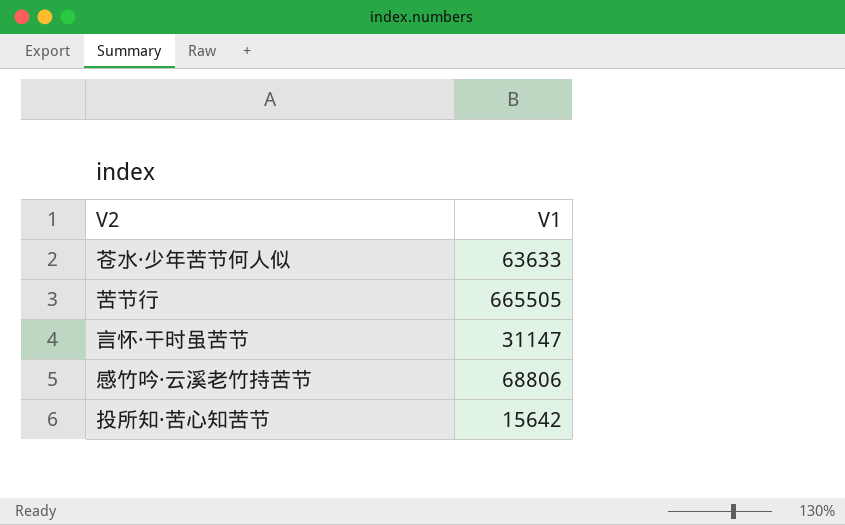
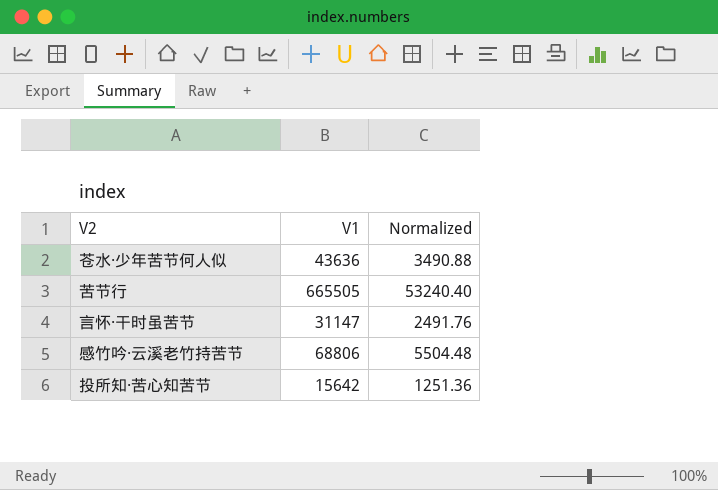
column Normalized | formula: none -> [V1] * 0.08
苍水·少年苦节何人似 | V1: 63633 -> 43636

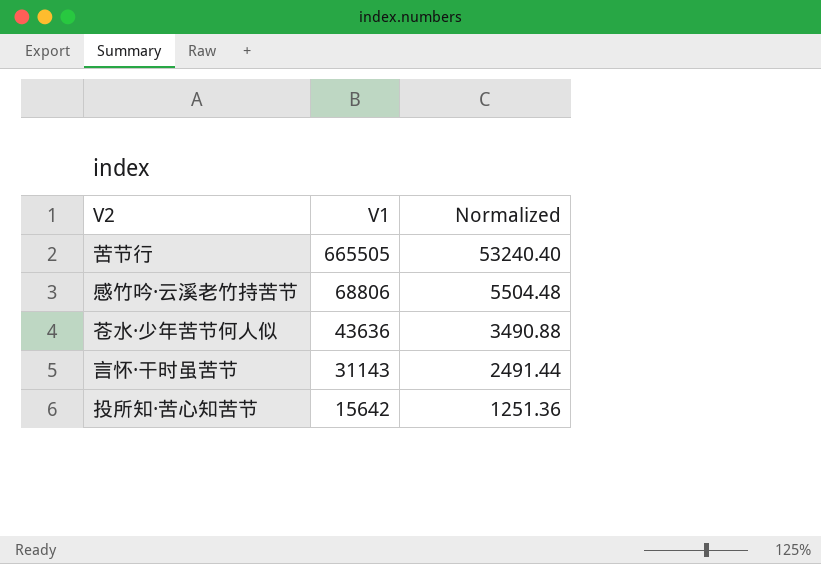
row order: none -> V1 descending
言怀·干时虽苦节 | V1: 31147 -> 31143
言怀·干时虽苦节 | Normalized: 2491.76 -> 2491.44

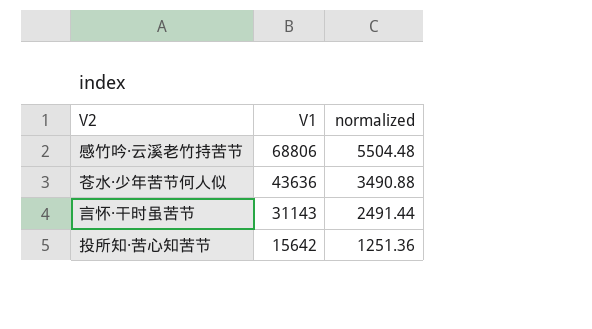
column name: Normalized -> normalized
row 苦节行: 665505 | 53240.40 -> none

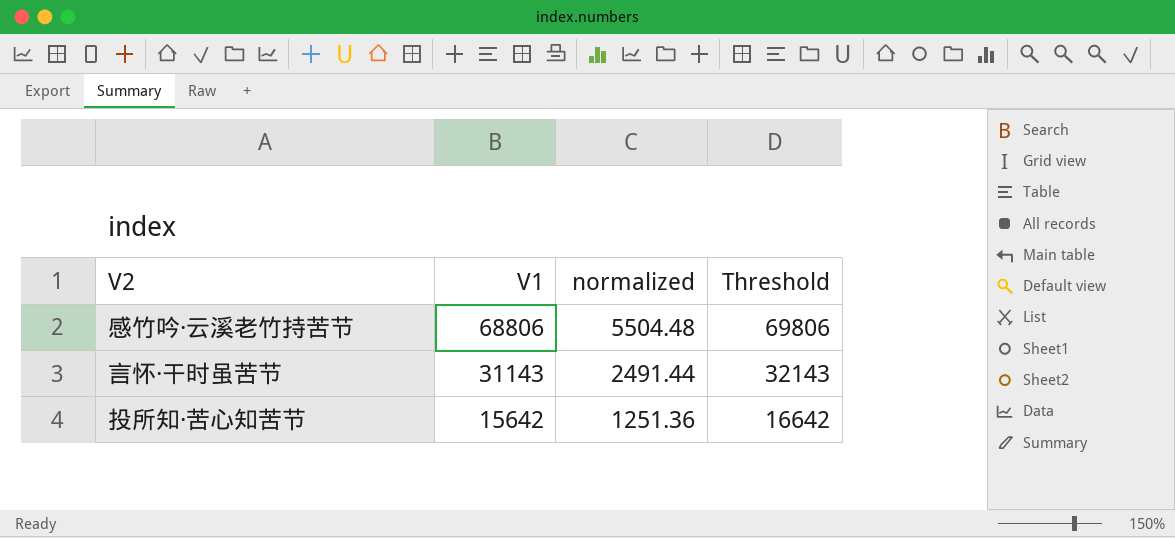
column Threshold | formula: none -> [V1] + 1000
row 苍水·少年苦节何人似: 43636 | 3490.88 -> none

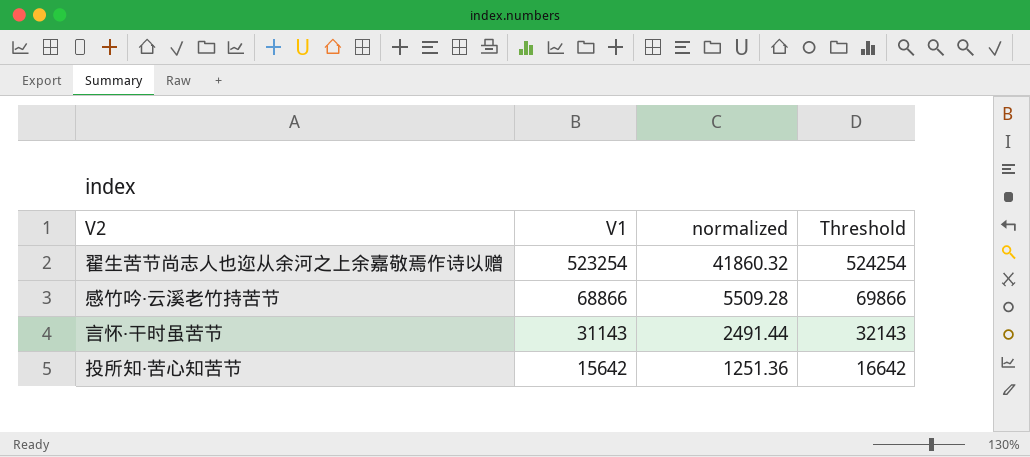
row 翟生苦节尚志人也迩从余河之上余嘉敬焉作诗以赠: none -> 523254 | 41860.32 | 524254
感竹吟·云溪老竹持苦节 | V1: 68806 -> 68866
感竹吟·云溪老竹持苦节 | normalized: 5504.48 -> 5509.28
感竹吟·云溪老竹持苦节 | Threshold: 69806 -> 69866

